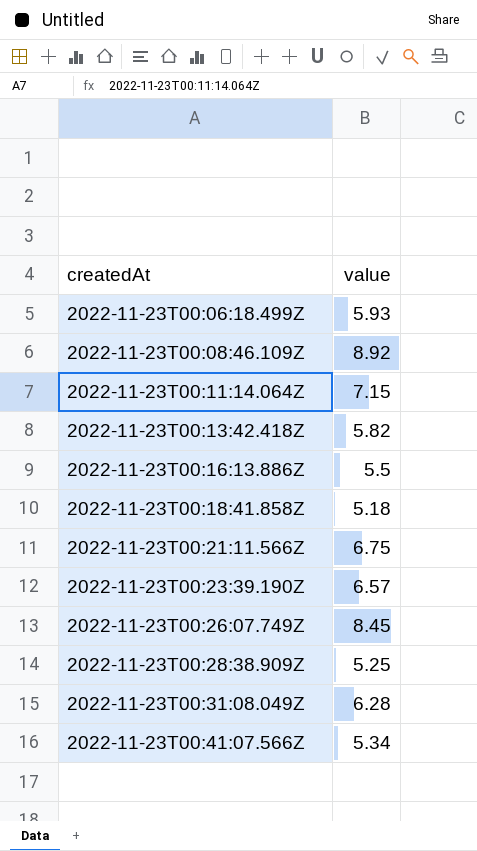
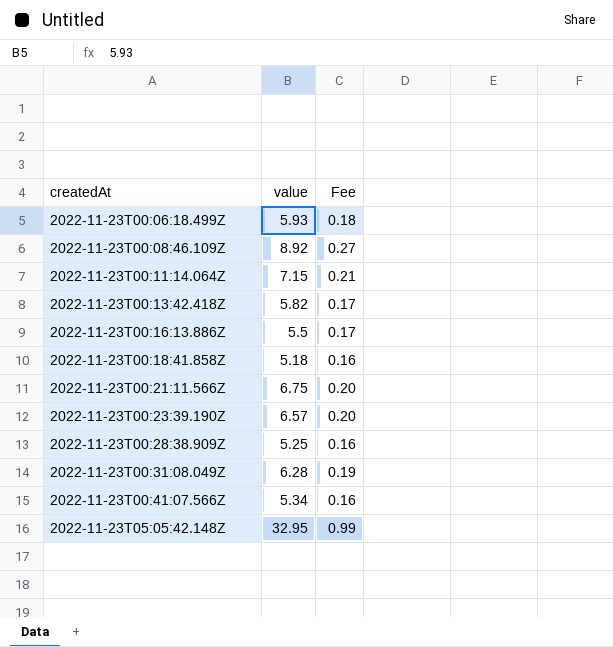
column Fee | formula: none -> [value] * 0.03
row 2022-11-23T00:26:07.749Z: 8.45 -> none
row 2022-11-23T05:05:42.148Z: none -> 32.95 | 0.99

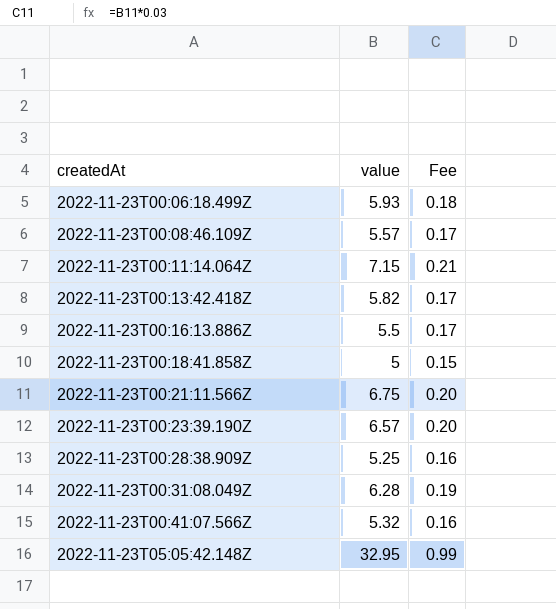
2022-11-23T00:08:46.109Z | value: 8.92 -> 5.57
2022-11-23T00:08:46.109Z | Fee: 0.27 -> 0.17
2022-11-23T00:18:41.858Z | value: 5.18 -> 5
2022-11-23T00:18:41.858Z | Fee: 0.16 -> 0.15
2022-11-23T00:41:07.566Z | value: 5.34 -> 5.32

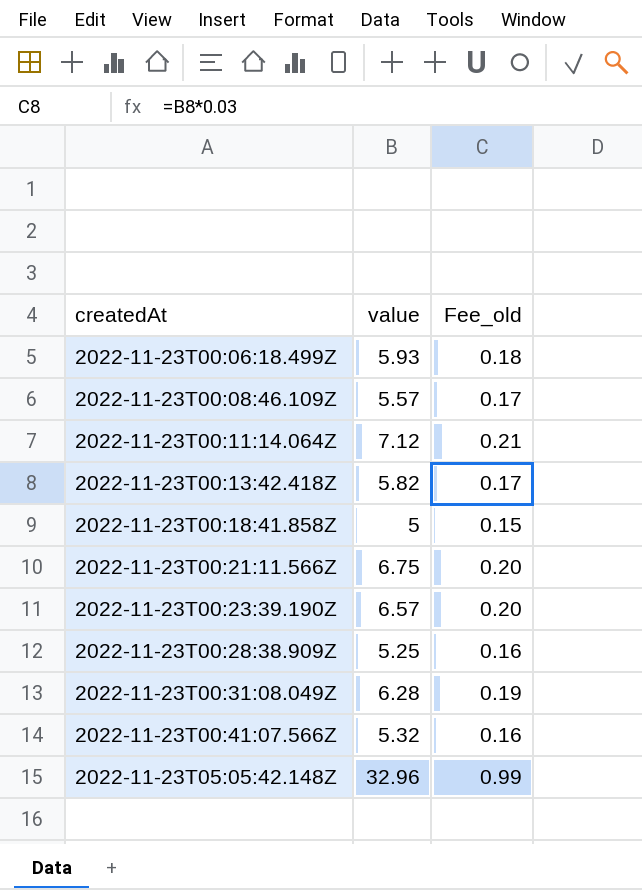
column name: Fee -> Fee_old
row 2022-11-23T00:16:13.886Z: 5.5 | 0.17 -> none
2022-11-23T00:11:14.064Z | value: 7.15 -> 7.12
2022-11-23T05:05:42.148Z | value: 32.95 -> 32.96

